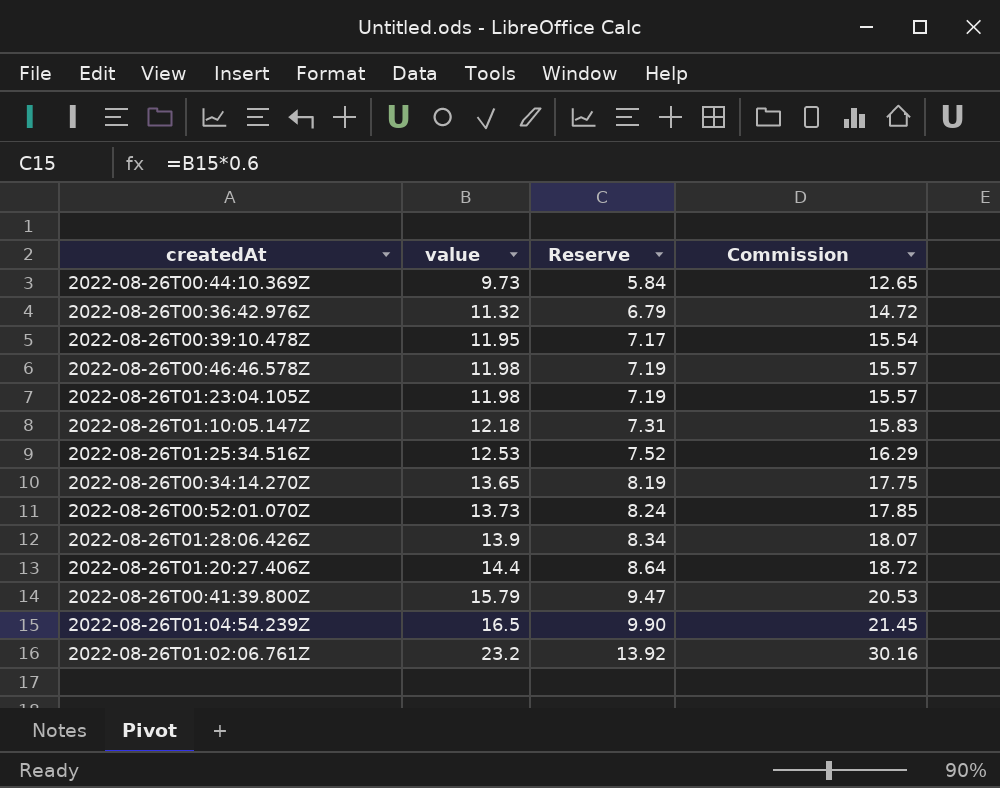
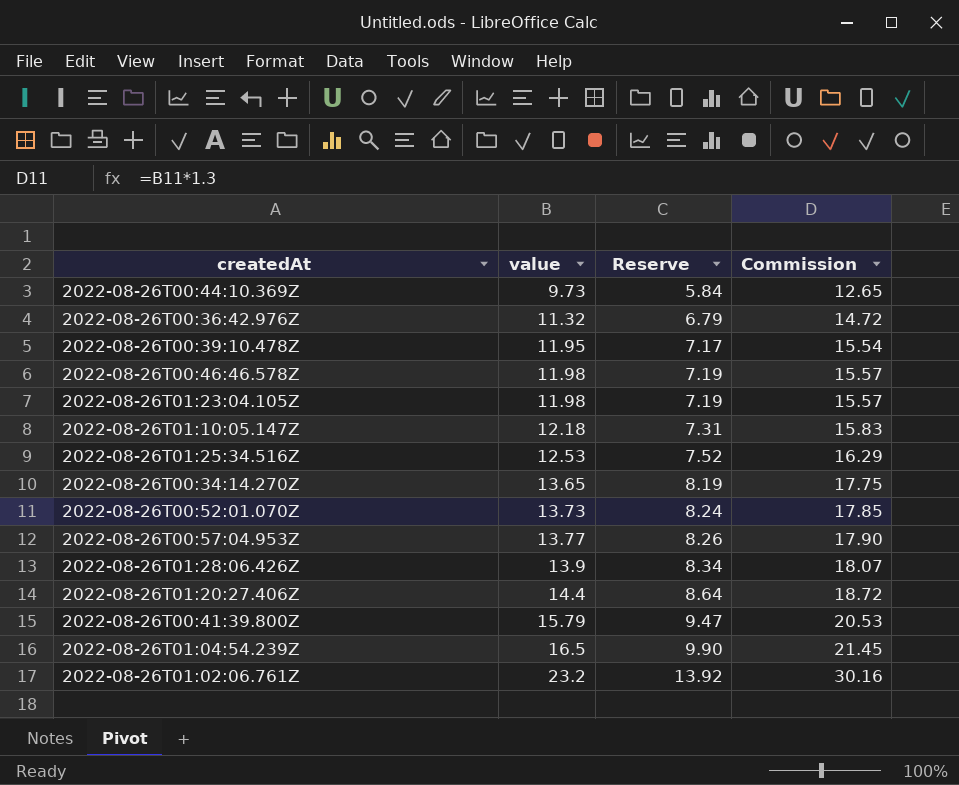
row 2022-08-26T00:57:04.953Z: none -> 13.77 | 8.26 | 17.90

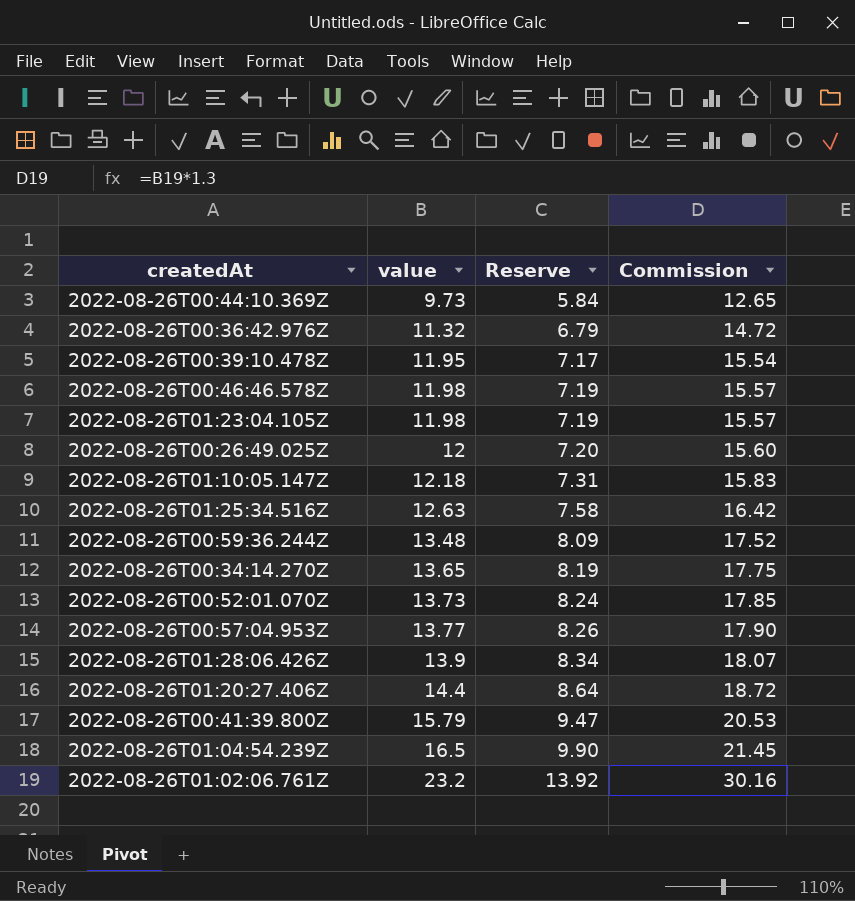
row 2022-08-26T00:26:49.025Z: none -> 12 | 7.20 | 15.60
2022-08-26T01:25:34.516Z | value: 12.53 -> 12.63
2022-08-26T01:25:34.516Z | Reserve: 7.52 -> 7.58
2022-08-26T01:25:34.516Z | Commission: 16.29 -> 16.42
row 2022-08-26T00:59:36.244Z: none -> 13.48 | 8.09 | 17.52

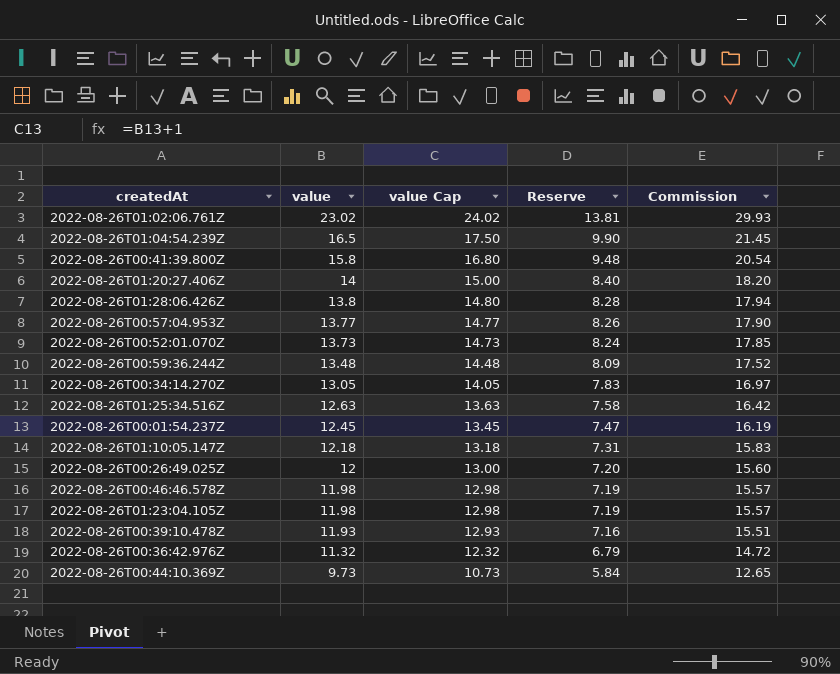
row order: value ascending -> value descending
column value Cap | formula: none -> [value] + 1
2022-08-26T01:02:06.761Z | value: 23.2 -> 23.02
2022-08-26T01:02:06.761Z | Reserve: 13.92 -> 13.81
2022-08-26T01:02:06.761Z | Commission: 30.16 -> 29.93
2022-08-26T00:41:39.800Z | value: 15.79 -> 15.8
2022-08-26T00:41:39.800Z | Reserve: 9.47 -> 9.48
2022-08-26T00:41:39.800Z | Commission: 20.53 -> 20.54
2022-08-26T01:20:27.406Z | value: 14.4 -> 14
2022-08-26T01:20:27.406Z | Reserve: 8.64 -> 8.40
2022-08-26T01:20:27.406Z | Commission: 18.72 -> 18.20
2022-08-26T01:28:06.426Z | value: 13.9 -> 13.8
2022-08-26T01:28:06.426Z | Reserve: 8.34 -> 8.28
2022-08-26T01:28:06.426Z | Commission: 18.07 -> 17.94
2022-08-26T00:34:14.270Z | value: 13.65 -> 13.05
2022-08-26T00:34:14.270Z | Reserve: 8.19 -> 7.83
2022-08-26T00:34:14.270Z | Commission: 17.75 -> 16.97
row 2022-08-26T00:01:54.237Z: none -> 12.45 | 13.45 | 7.47 | 16.19
2022-08-26T00:39:10.478Z | value: 11.95 -> 11.93
2022-08-26T00:39:10.478Z | Reserve: 7.17 -> 7.16
2022-08-26T00:39:10.478Z | Commission: 15.54 -> 15.51

